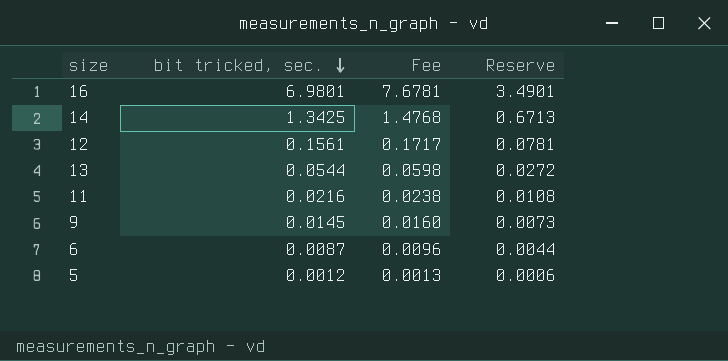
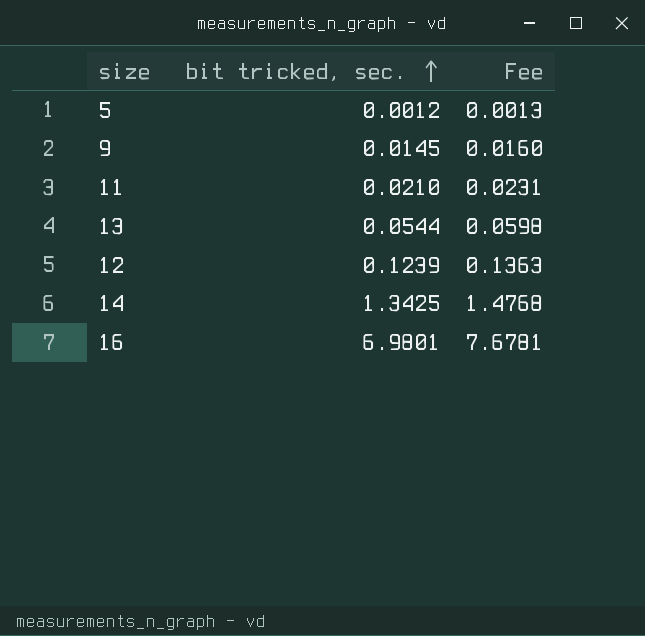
row order: bit tricked, sec. descending -> bit tricked, sec. ascending
column Reserve | formula: [bit tricked, sec.] * 0.5 -> none
row 6: 0.0087 | 0.0096 | 0.0044 -> none
11 | bit tricked, sec.: 0.0216 -> 0.0210
11 | Fee: 0.0238 -> 0.0231
12 | bit tricked, sec.: 0.1561 -> 0.1239
12 | Fee: 0.1717 -> 0.1363

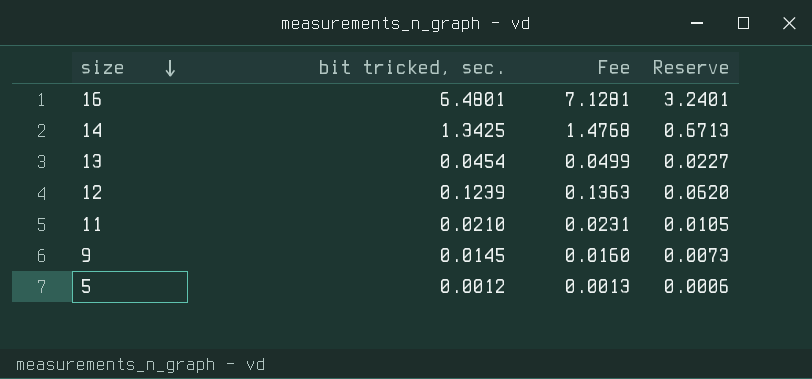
row order: bit tricked, sec. ascending -> size descending
column Reserve | formula: none -> [bit tricked, sec.] * 0.5
16 | bit tricked, sec.: 6.9801 -> 6.4801
16 | Fee: 7.6781 -> 7.1281
13 | bit tricked, sec.: 0.0544 -> 0.0454
13 | Fee: 0.0598 -> 0.0499

